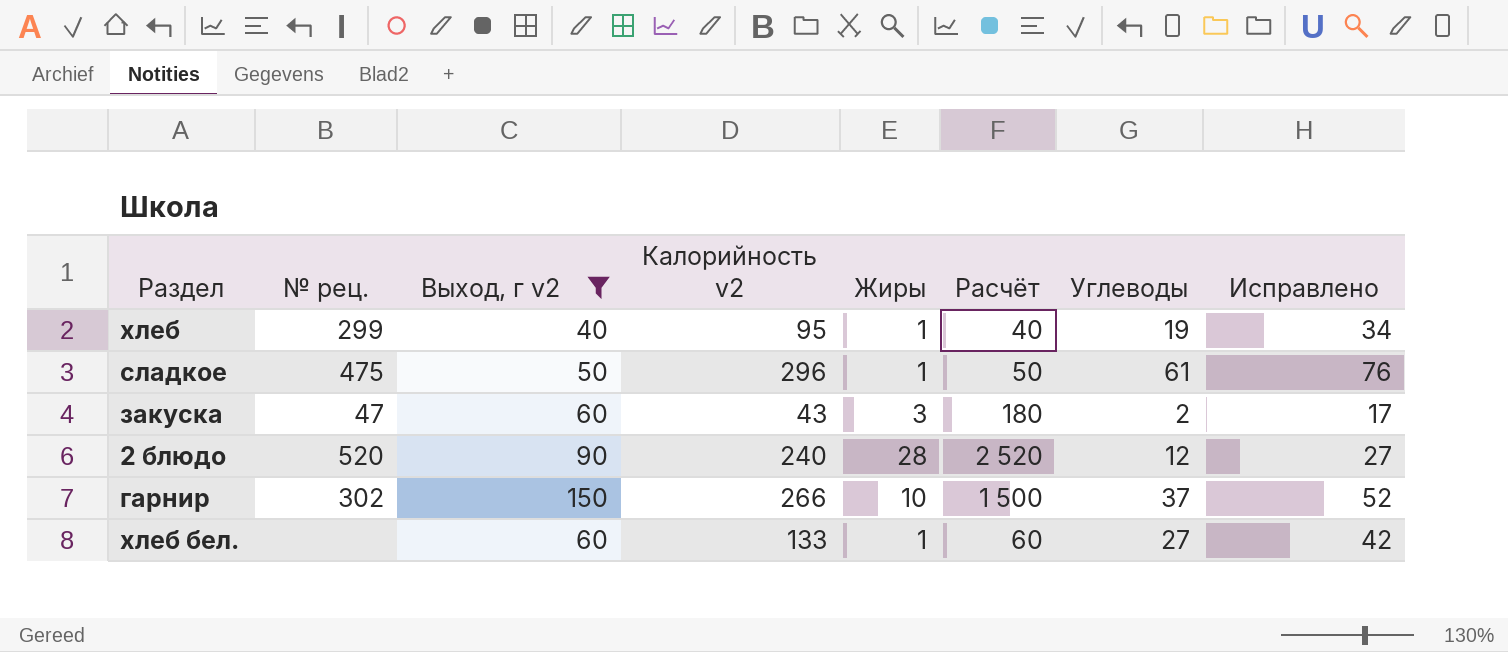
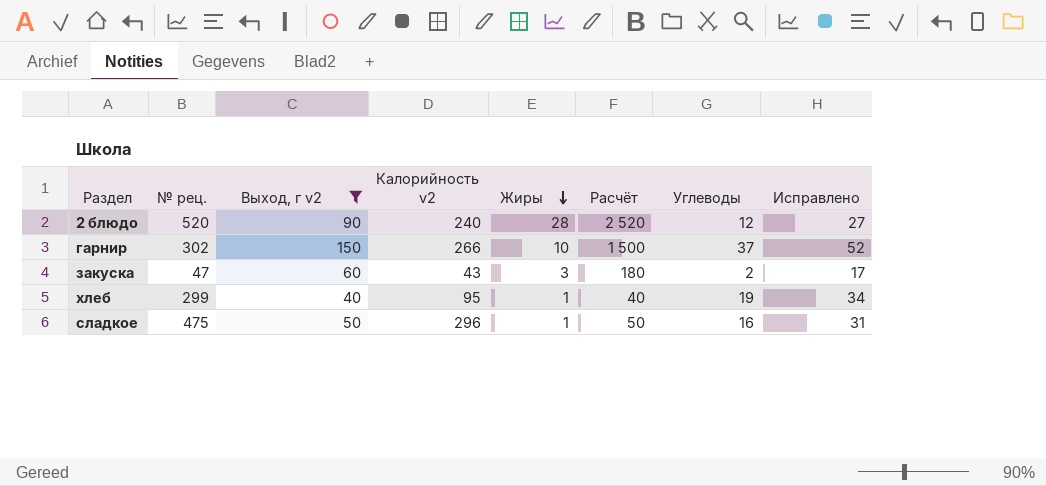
row order: none -> Жиры descending
row хлеб бел.: none | 60 | 133 | 1 | 60 | 27 | 42 -> none
сладкое | Углеводы: 61 -> 16
сладкое | Исправлено: 76 -> 31

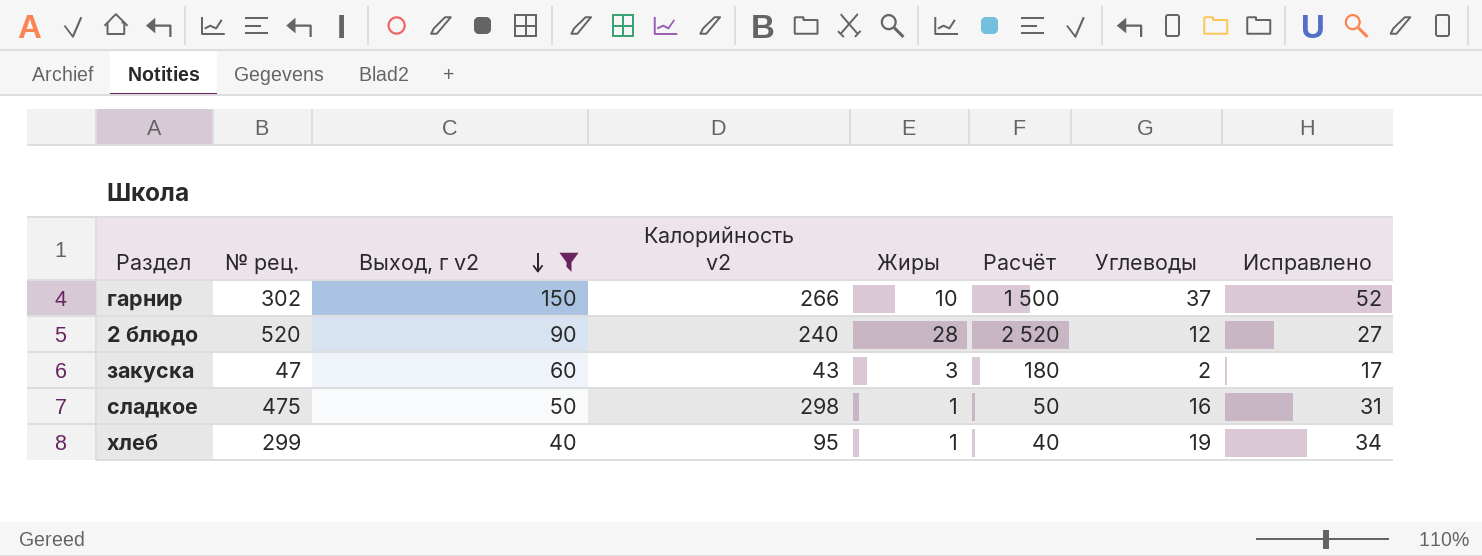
row order: Жиры descending -> Выход, г v2 descending
сладкое | Калорийность v2: 296 -> 298

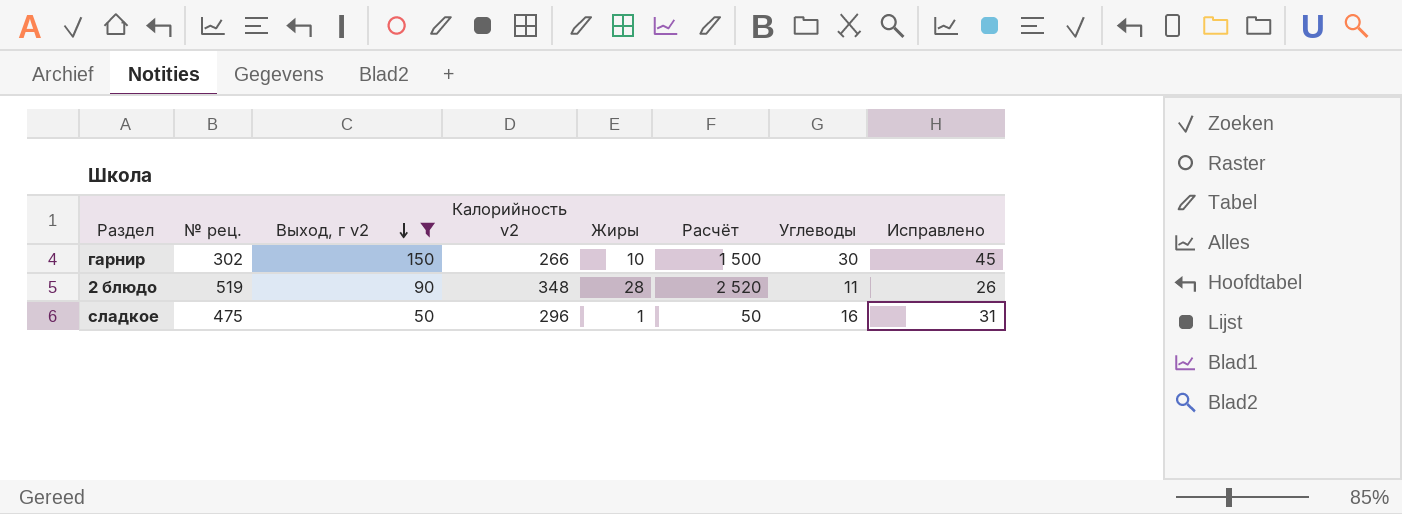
row закуска: 47 | 60 | 43 | 3 | 180 | 2 | 17 -> none
row хлеб: 299 | 40 | 95 | 1 | 40 | 19 | 34 -> none
гарнир | Углеводы: 37 -> 30
гарнир | Исправлено: 52 -> 45
2 блюдо | № рец.: 520 -> 519
2 блюдо | Калорийность v2: 240 -> 348
2 блюдо | Углеводы: 12 -> 11
2 блюдо | Исправлено: 27 -> 26
сладкое | Калорийность v2: 298 -> 296

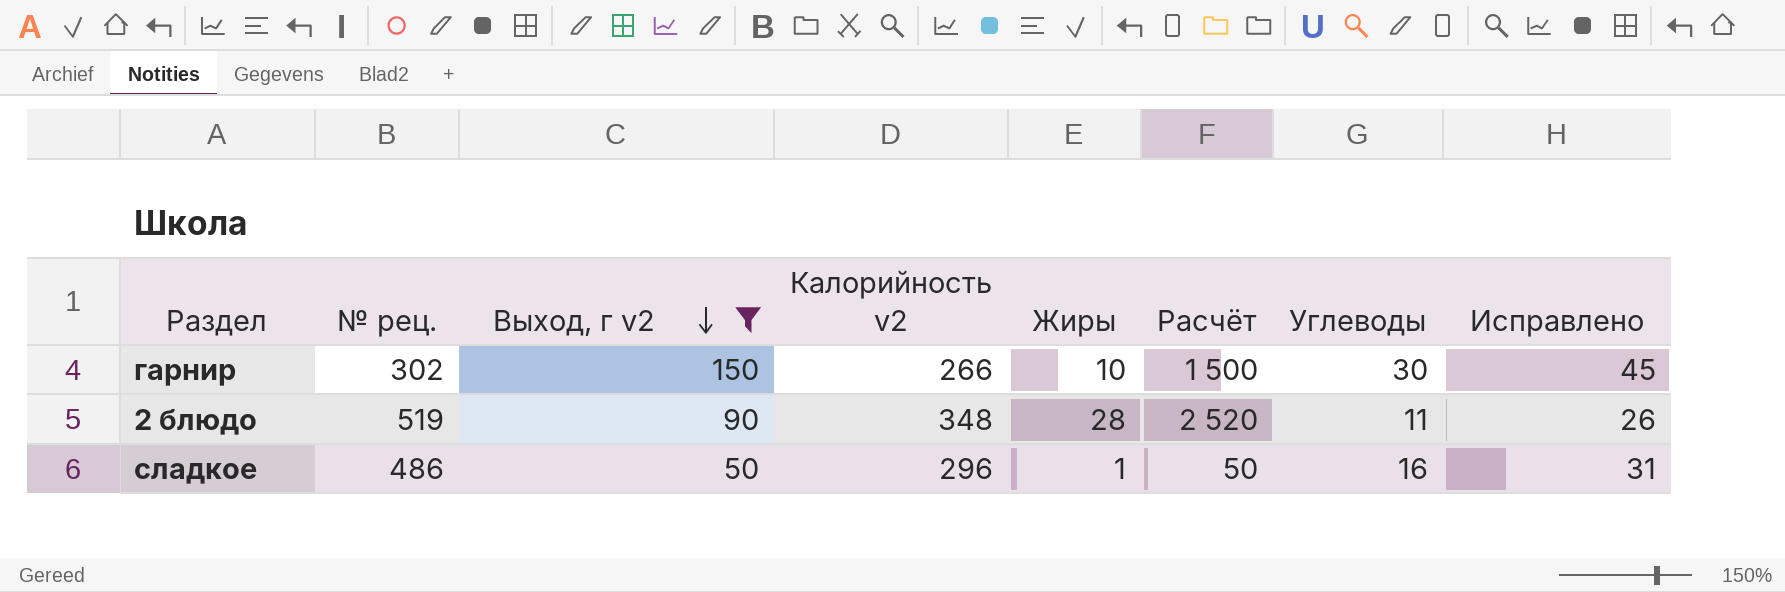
сладкое | № рец.: 475 -> 486

